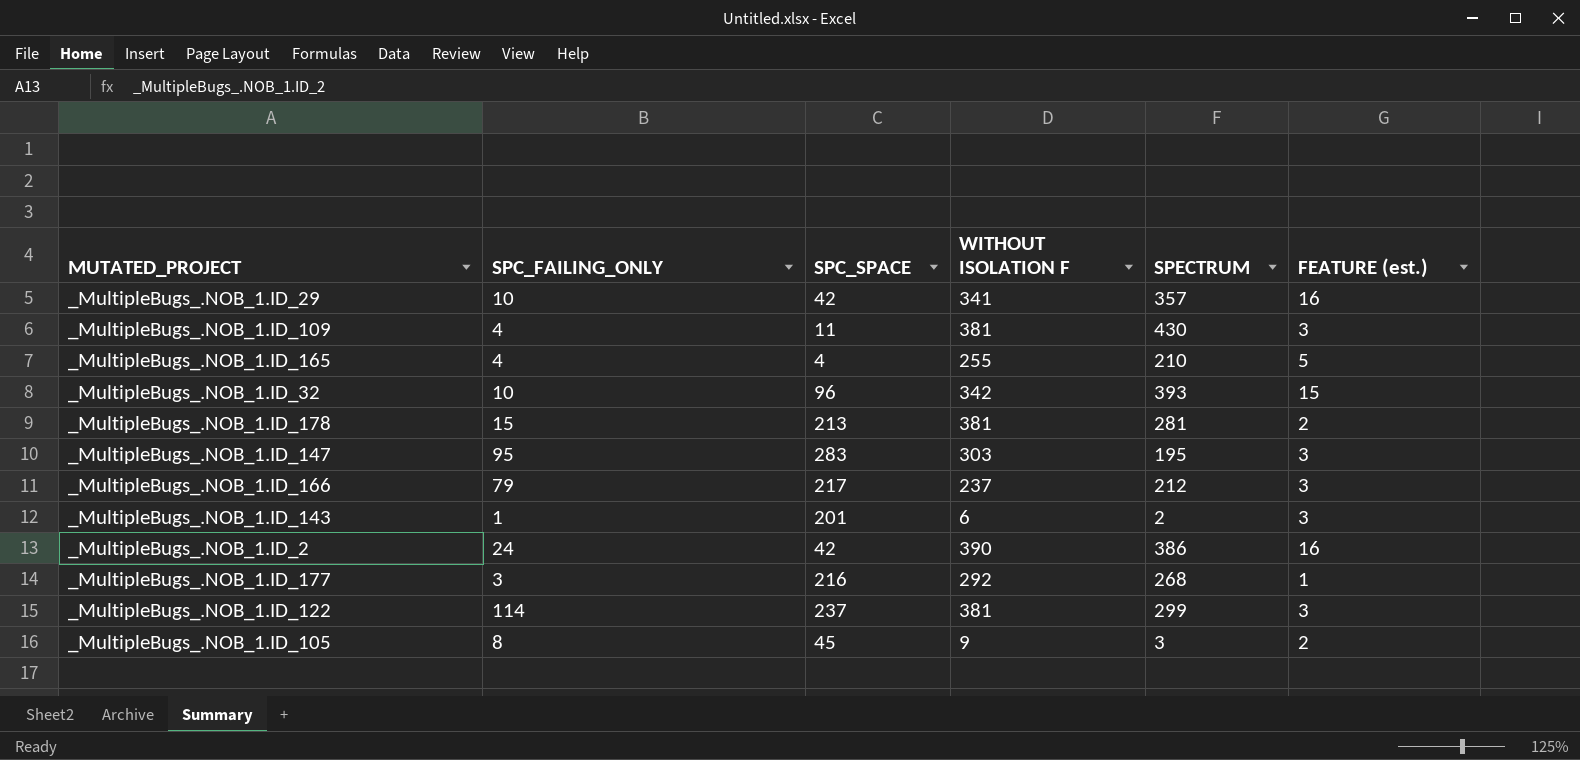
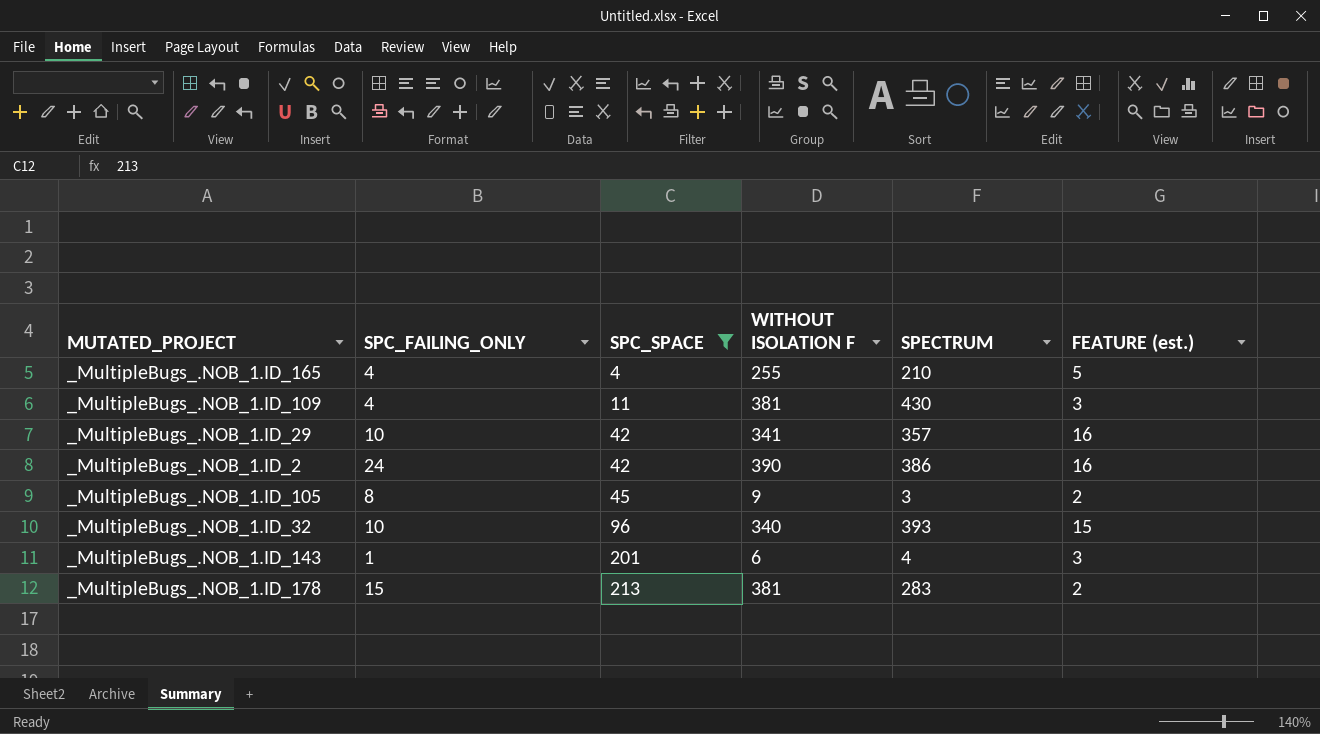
filter: none -> SPC_SPACE <= 213
row order: none -> SPC_SPACE ascending
_MultipleBugs_.NOB_1.ID_32 | WITHOUT ISOLATION F: 342 -> 340
_MultipleBugs_.NOB_1.ID_143 | SPECTRUM: 2 -> 4
_MultipleBugs_.NOB_1.ID_178 | SPECTRUM: 281 -> 283

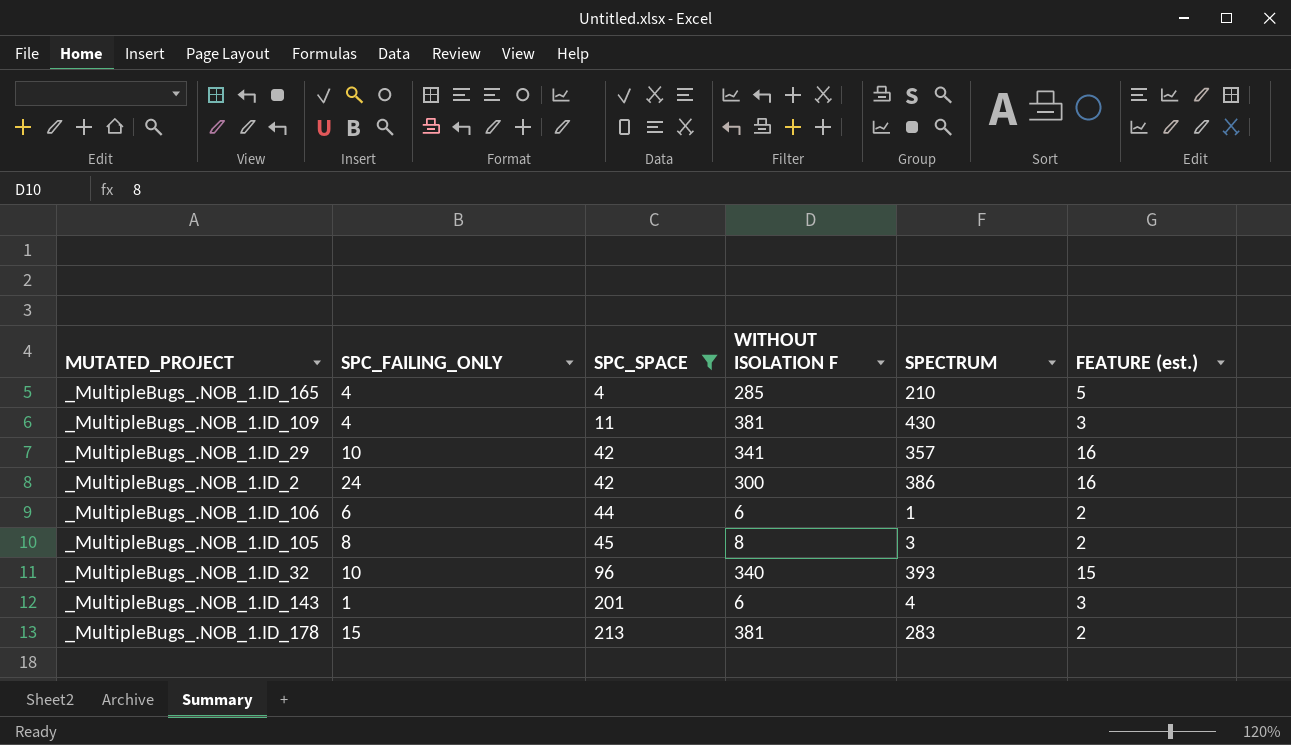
_MultipleBugs_.NOB_1.ID_165 | WITHOUT ISOLATION F: 255 -> 285
_MultipleBugs_.NOB_1.ID_2 | WITHOUT ISOLATION F: 390 -> 300
row _MultipleBugs_.NOB_1.ID_106: none -> 6 | 44 | 6 | 1 | 2
_MultipleBugs_.NOB_1.ID_105 | WITHOUT ISOLATION F: 9 -> 8

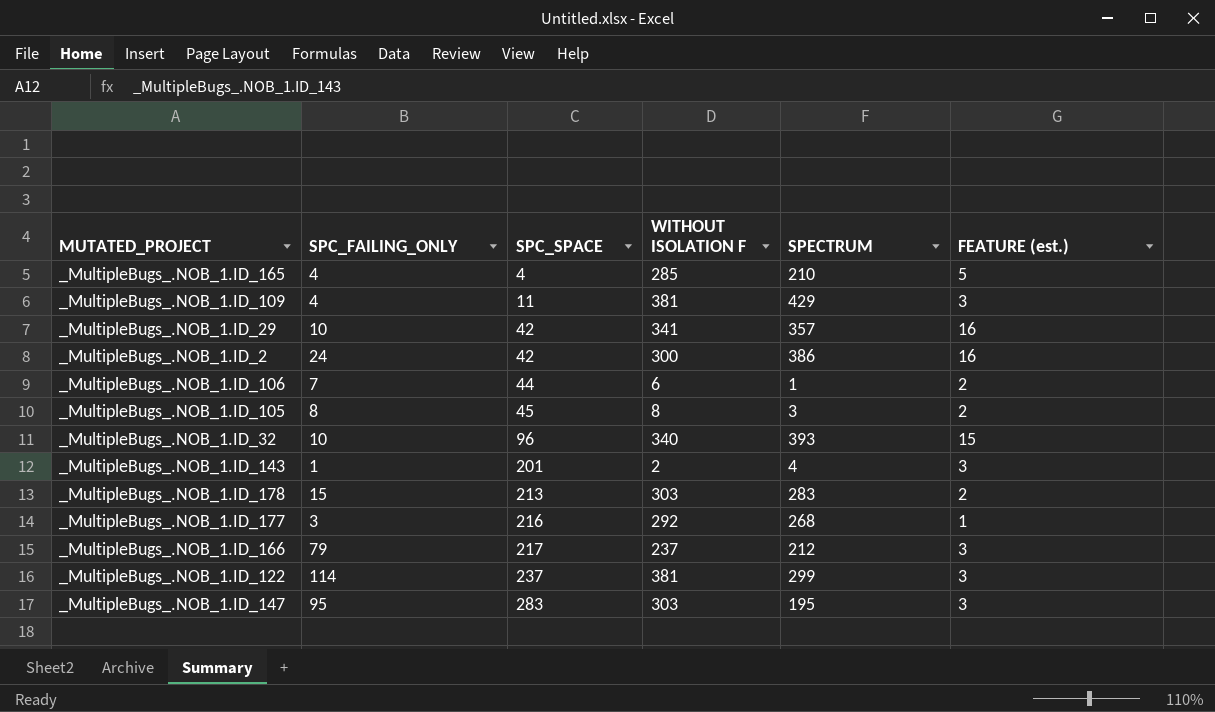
filter: SPC_SPACE <= 213 -> none
_MultipleBugs_.NOB_1.ID_109 | SPECTRUM: 430 -> 429
_MultipleBugs_.NOB_1.ID_106 | SPC_FAILING_ONLY: 6 -> 7
_MultipleBugs_.NOB_1.ID_143 | WITHOUT ISOLATION F: 6 -> 2
_MultipleBugs_.NOB_1.ID_178 | WITHOUT ISOLATION F: 381 -> 303

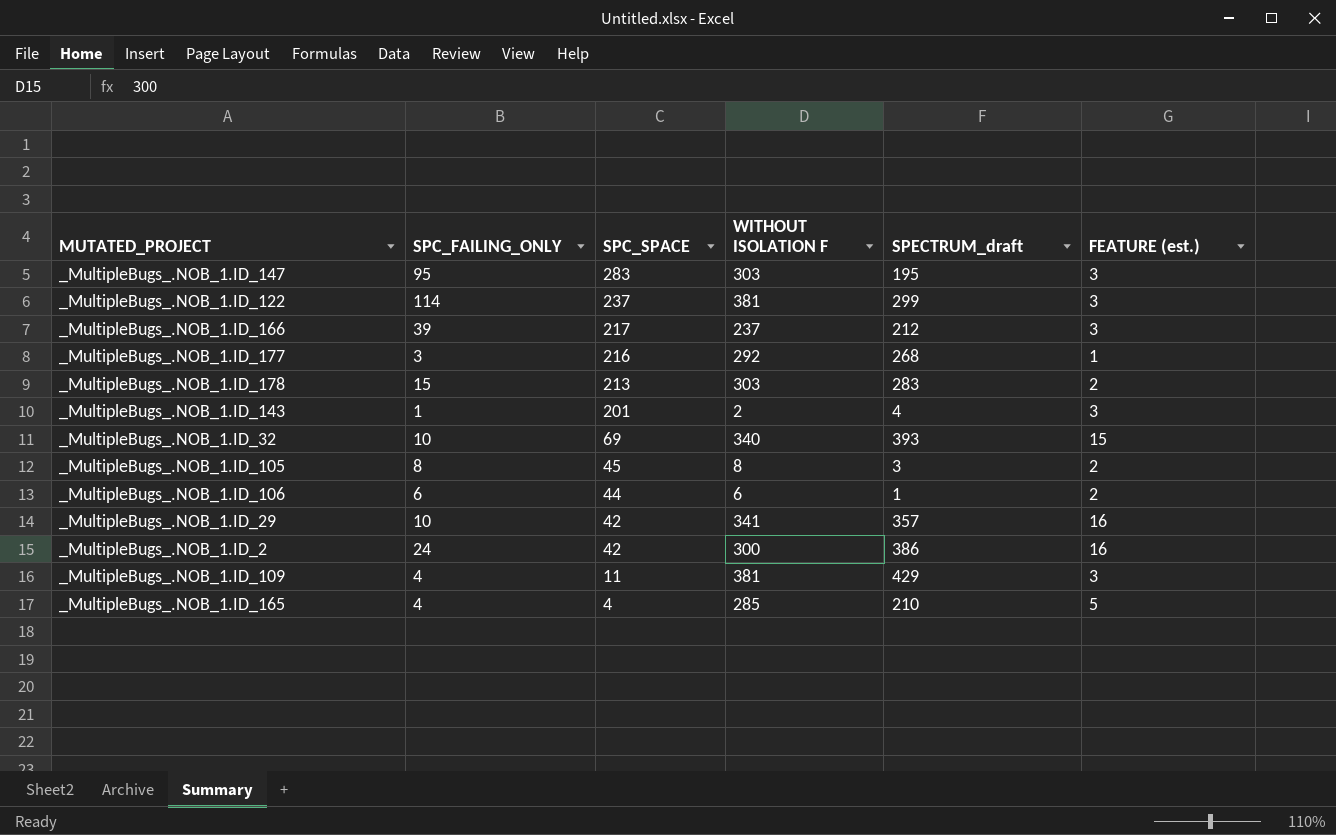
row order: SPC_SPACE ascending -> SPC_SPACE descending
column name: SPECTRUM -> SPECTRUM_draft
_MultipleBugs_.NOB_1.ID_166 | SPC_FAILING_ONLY: 79 -> 39
_MultipleBugs_.NOB_1.ID_32 | SPC_SPACE: 96 -> 69
_MultipleBugs_.NOB_1.ID_106 | SPC_FAILING_ONLY: 7 -> 6

